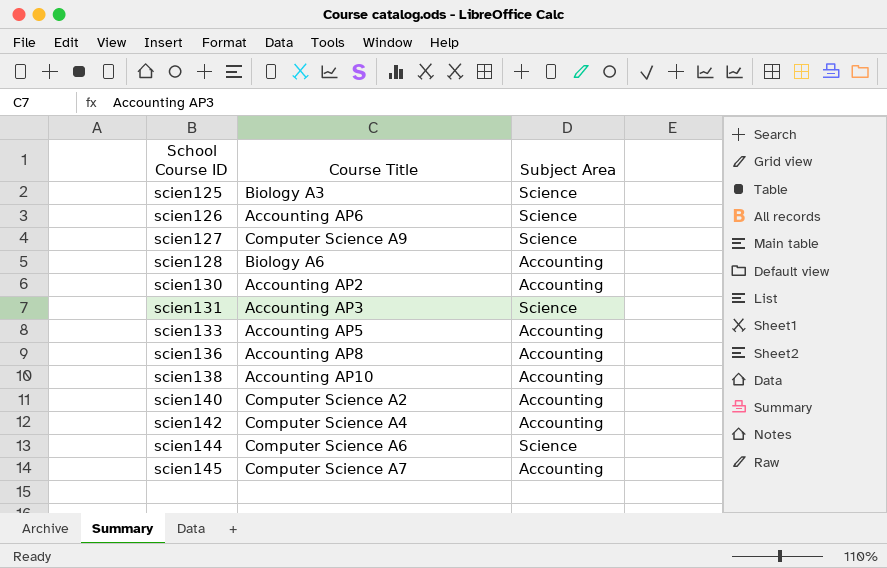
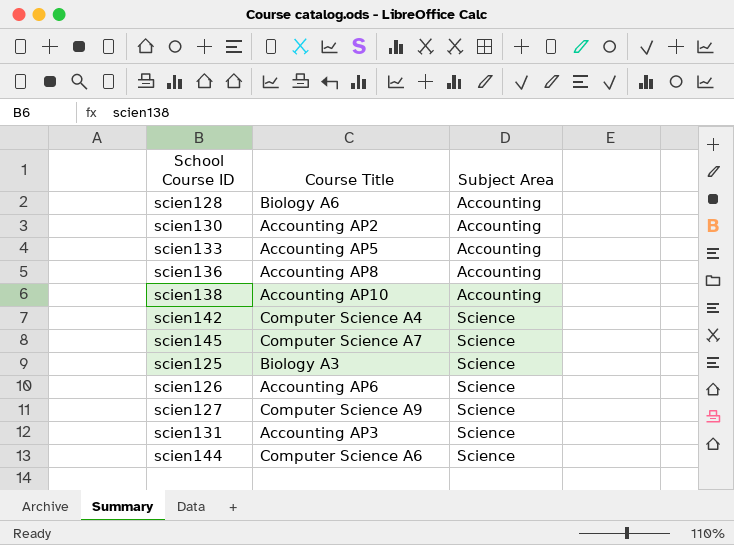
row order: School Course ID ascending -> Subject Area ascending
row scien140: Computer Science A2 | Accounting -> none
scien142 | Subject Area: Accounting -> Science
scien145 | Subject Area: Accounting -> Science

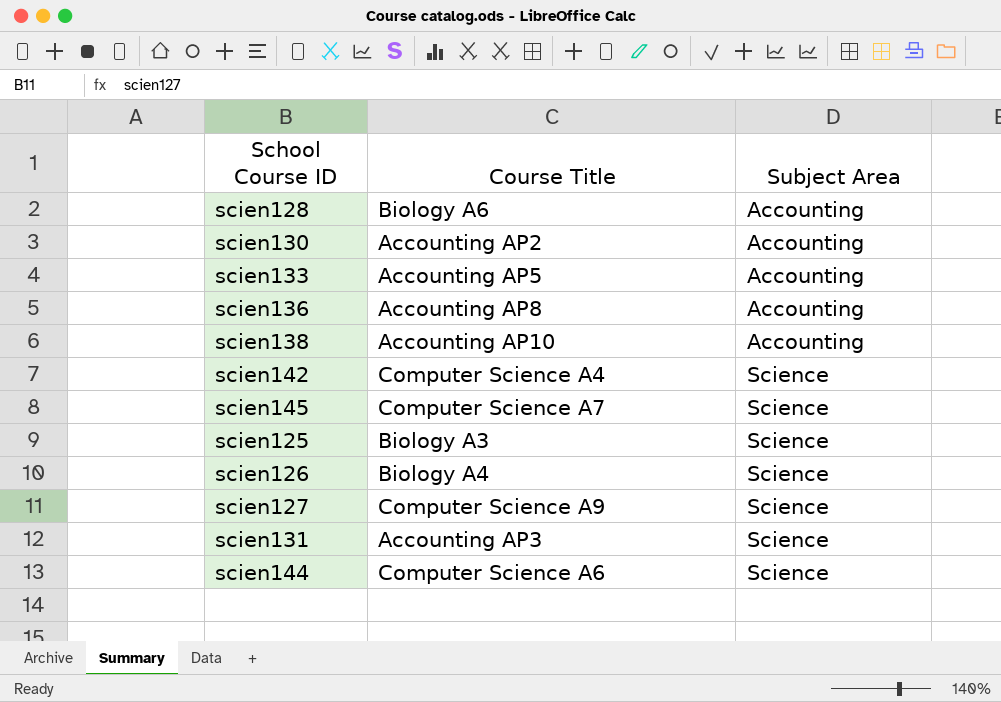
scien126 | Course Title: Accounting AP6 -> Biology A4

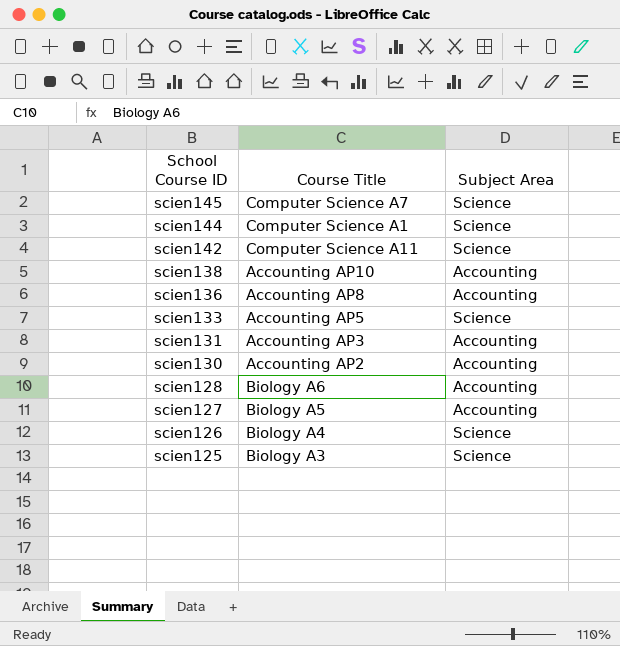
row order: Subject Area ascending -> School Course ID descending
scien144 | Course Title: Computer Science A6 -> Computer Science A1
scien142 | Course Title: Computer Science A4 -> Computer Science A11
scien133 | Subject Area: Accounting -> Science
scien131 | Subject Area: Science -> Accounting
scien127 | Course Title: Computer Science A9 -> Biology A5
scien127 | Subject Area: Science -> Accounting

